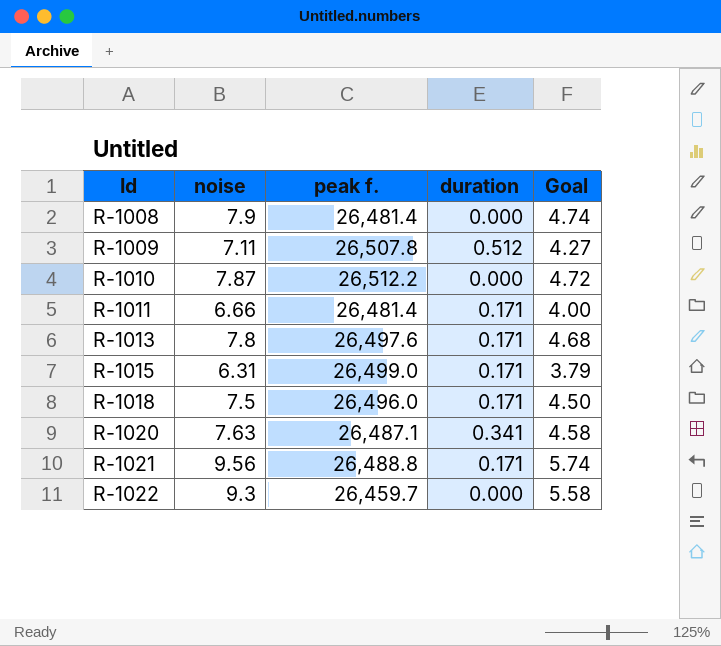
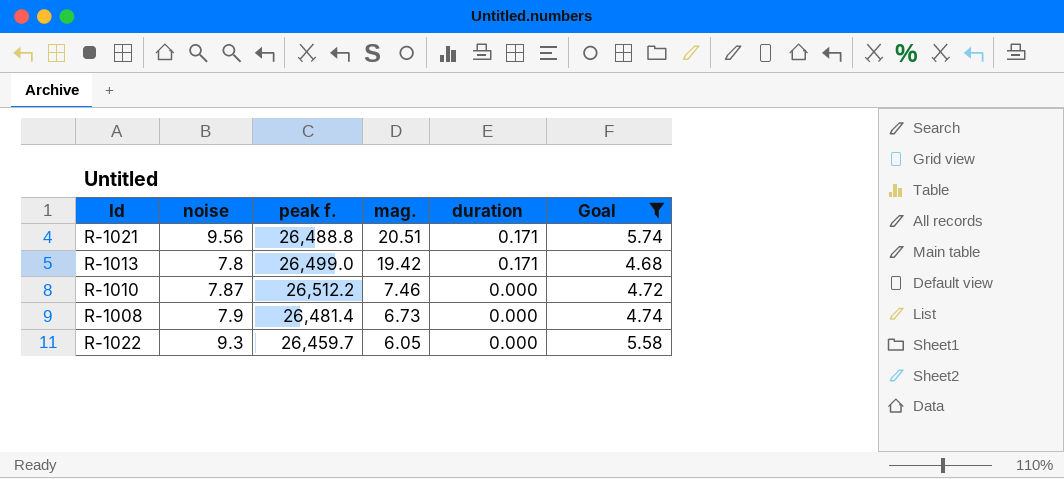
filter: none -> Goal >= 4.68
row order: Id ascending -> mag. descending
column mag. | position: none -> 4
R-1013 | peak f.: 26,497.6 -> 26,499.0

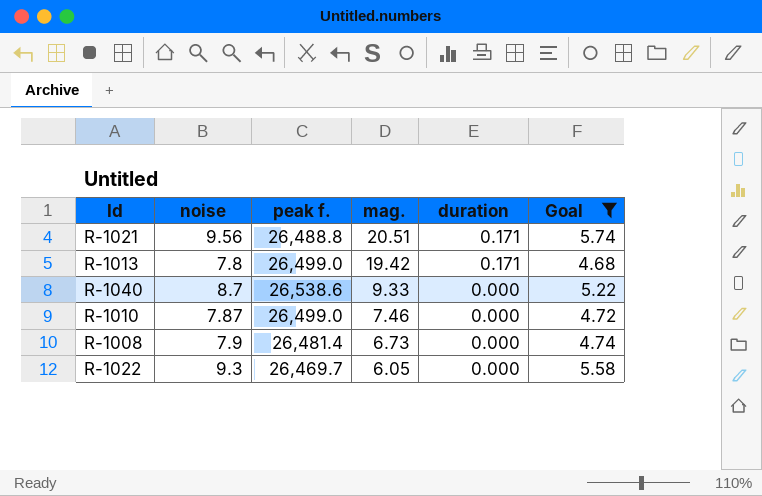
row R-1040: none -> 8.7 | 26,538.6 | 9.33 | 0.000 | 5.22
R-1010 | peak f.: 26,512.2 -> 26,499.0
R-1022 | peak f.: 26,459.7 -> 26,469.7

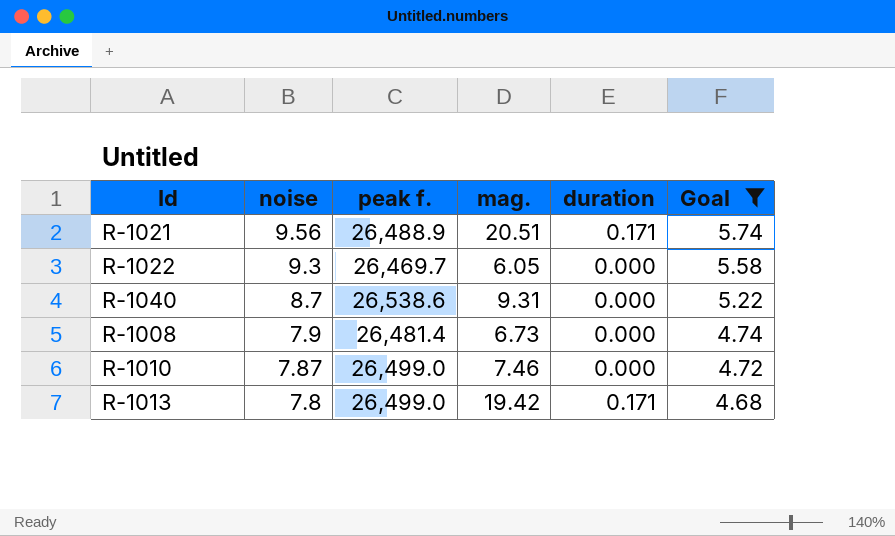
row order: mag. descending -> noise descending
R-1021 | peak f.: 26,488.8 -> 26,488.9
R-1040 | mag.: 9.33 -> 9.31

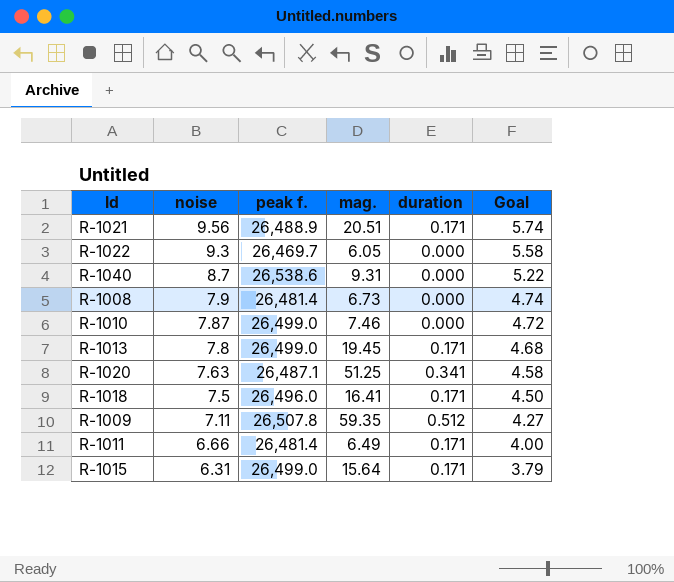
filter: Goal >= 4.68 -> none
R-1013 | mag.: 19.42 -> 19.45

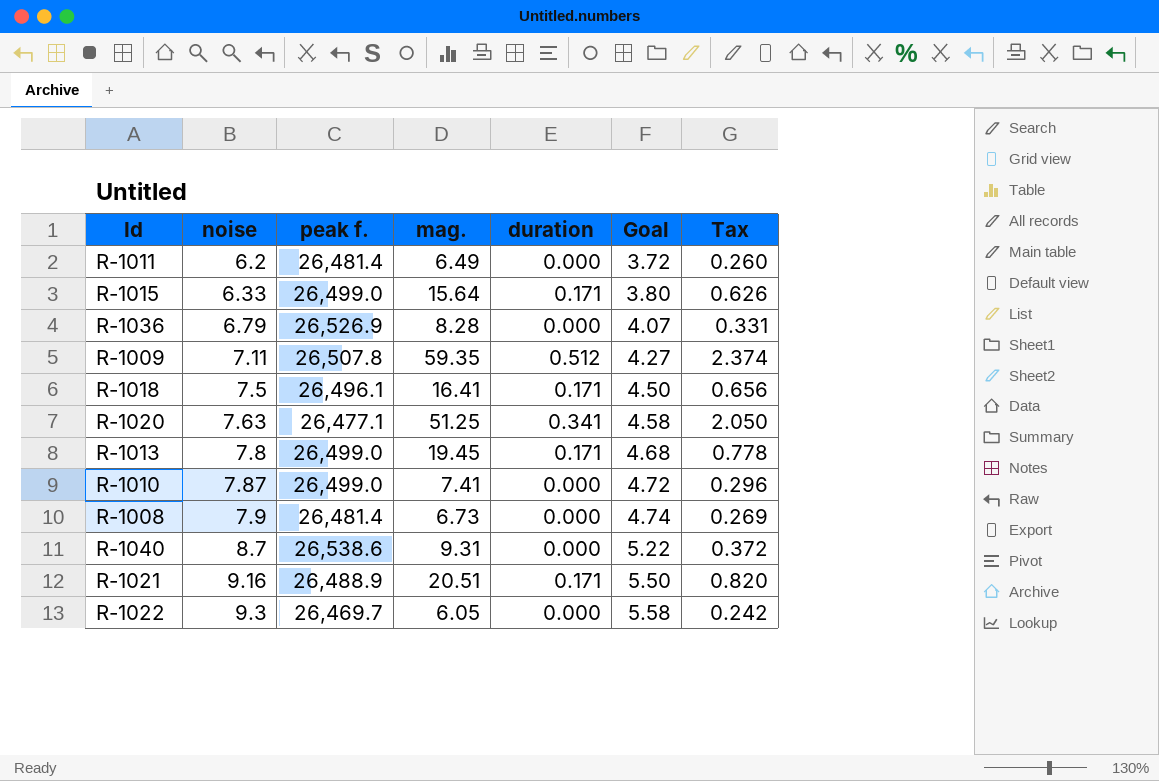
row order: noise descending -> noise ascending
column Tax | formula: none -> [mag.] * 0.04
R-1011 | noise: 6.66 -> 6.2
R-1011 | duration: 0.171 -> 0.000
R-1011 | Goal: 4.00 -> 3.72
R-1015 | noise: 6.31 -> 6.33
R-1015 | Goal: 3.79 -> 3.80
row R-1036: none -> 6.79 | 26,526.9 | 8.28 | 0.000 | 4.07 | 0.331
R-1018 | peak f.: 26,496.0 -> 26,496.1
R-1020 | peak f.: 26,487.1 -> 26,477.1
R-1010 | mag.: 7.46 -> 7.41
R-1021 | noise: 9.56 -> 9.16
R-1021 | Goal: 5.74 -> 5.50

